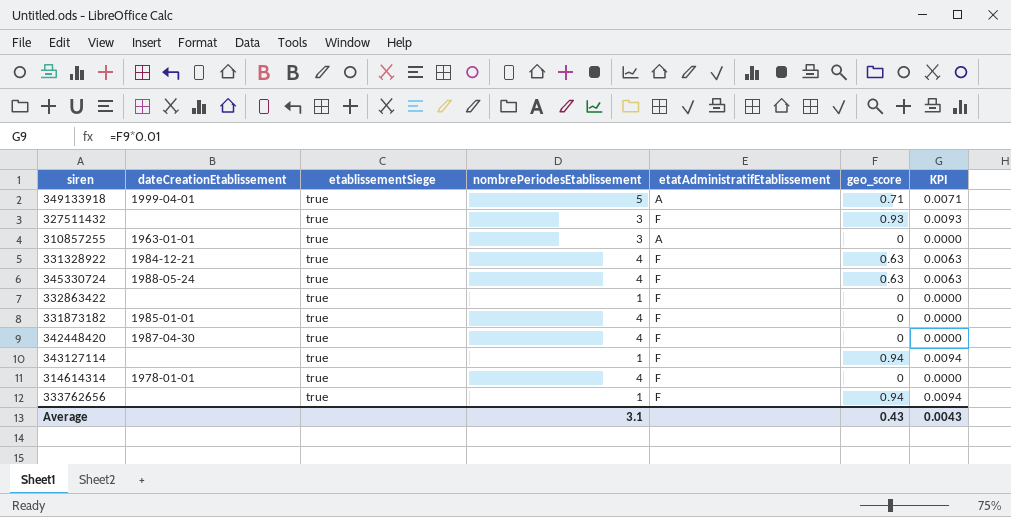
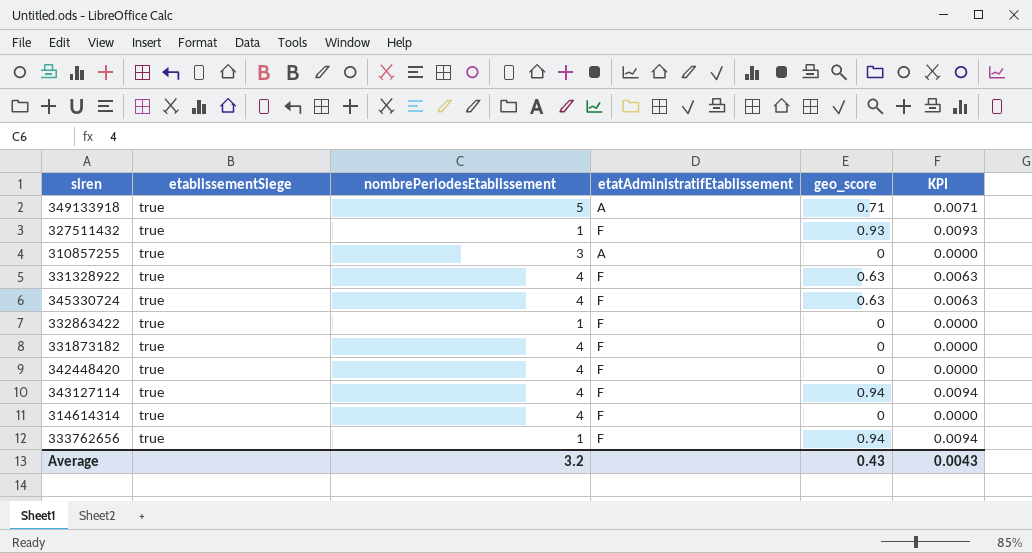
column dateCreationEtablissement | position: 2 -> none
327511432 | nombrePeriodesEtablissement: 3 -> 1
343127114 | nombrePeriodesEtablissement: 1 -> 4
Average | nombrePeriodesEtablissement: 3.1 -> 3.2

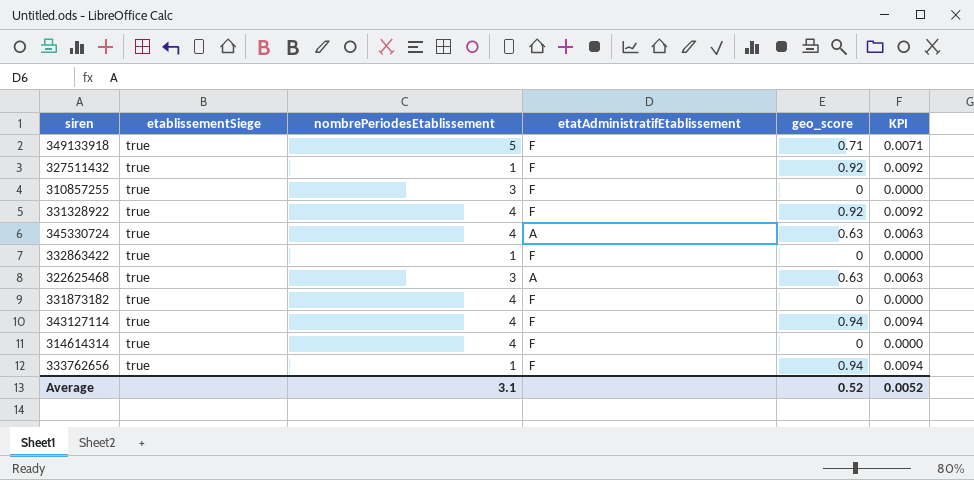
row 342448420: true | 4 | F | 0 | 0.0000 -> none
349133918 | etatAdministratifEtablissement: A -> F
327511432 | geo_score: 0.93 -> 0.92
327511432 | KPI: 0.0093 -> 0.0092
310857255 | etatAdministratifEtablissement: A -> F
331328922 | geo_score: 0.63 -> 0.92
331328922 | KPI: 0.0063 -> 0.0092
345330724 | etatAdministratifEtablissement: F -> A
row 322625468: none -> true | 3 | A | 0.63 | 0.0063
Average | nombrePeriodesEtablissement: 3.2 -> 3.1
Average | geo_score: 0.43 -> 0.52
Average | KPI: 0.0043 -> 0.0052

